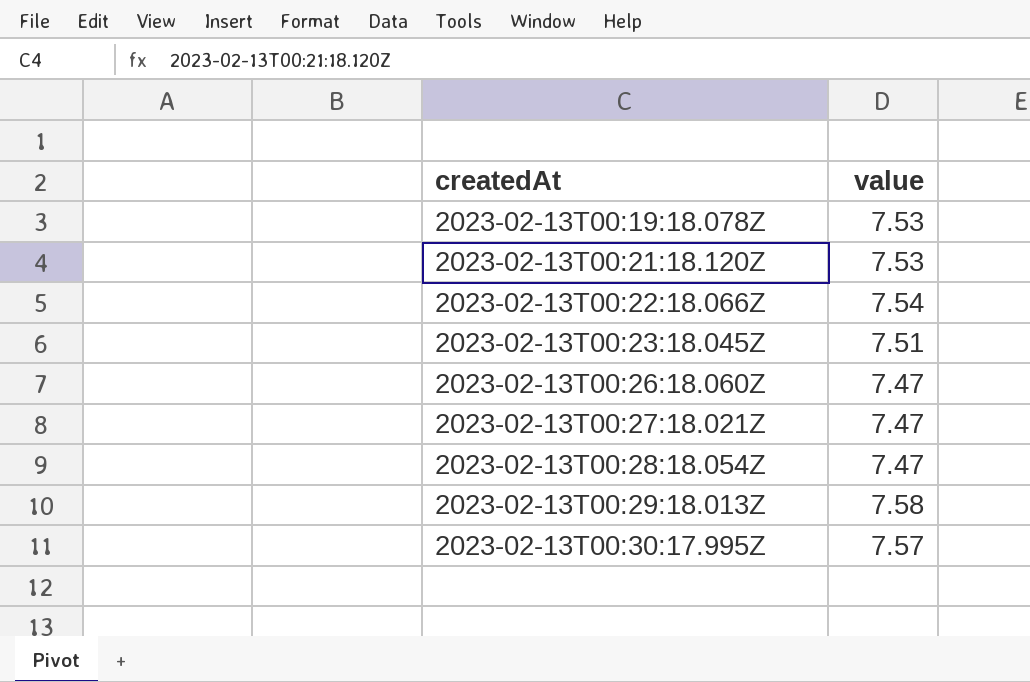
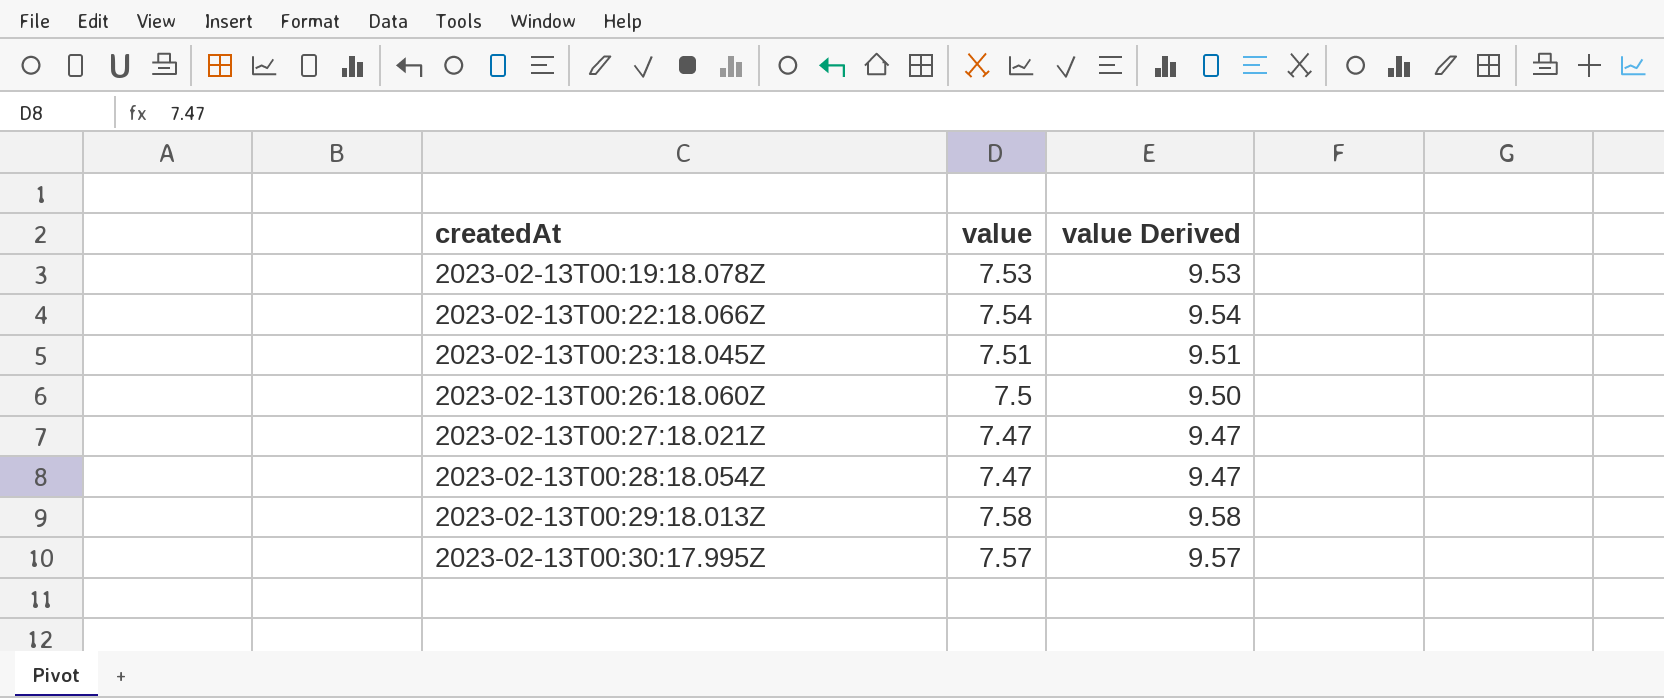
column value Derived | formula: none -> [value] + 2
row 2023-02-13T00:21:18.120Z: 7.53 -> none
2023-02-13T00:26:18.060Z | value: 7.47 -> 7.5

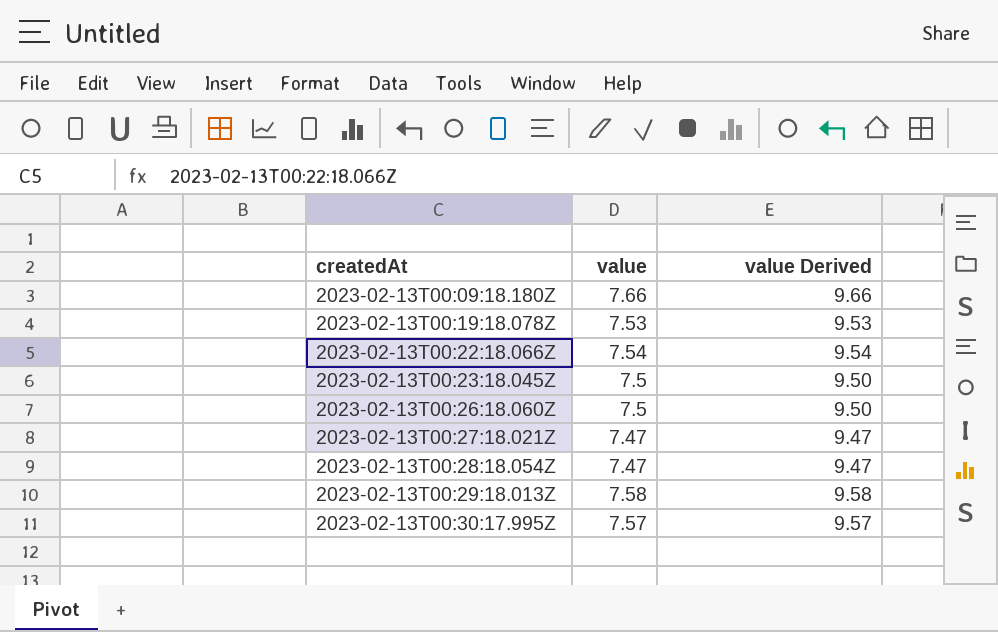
row 2023-02-13T00:09:18.180Z: none -> 7.66 | 9.66
2023-02-13T00:23:18.045Z | value: 7.51 -> 7.5
2023-02-13T00:23:18.045Z | value Derived: 9.51 -> 9.50

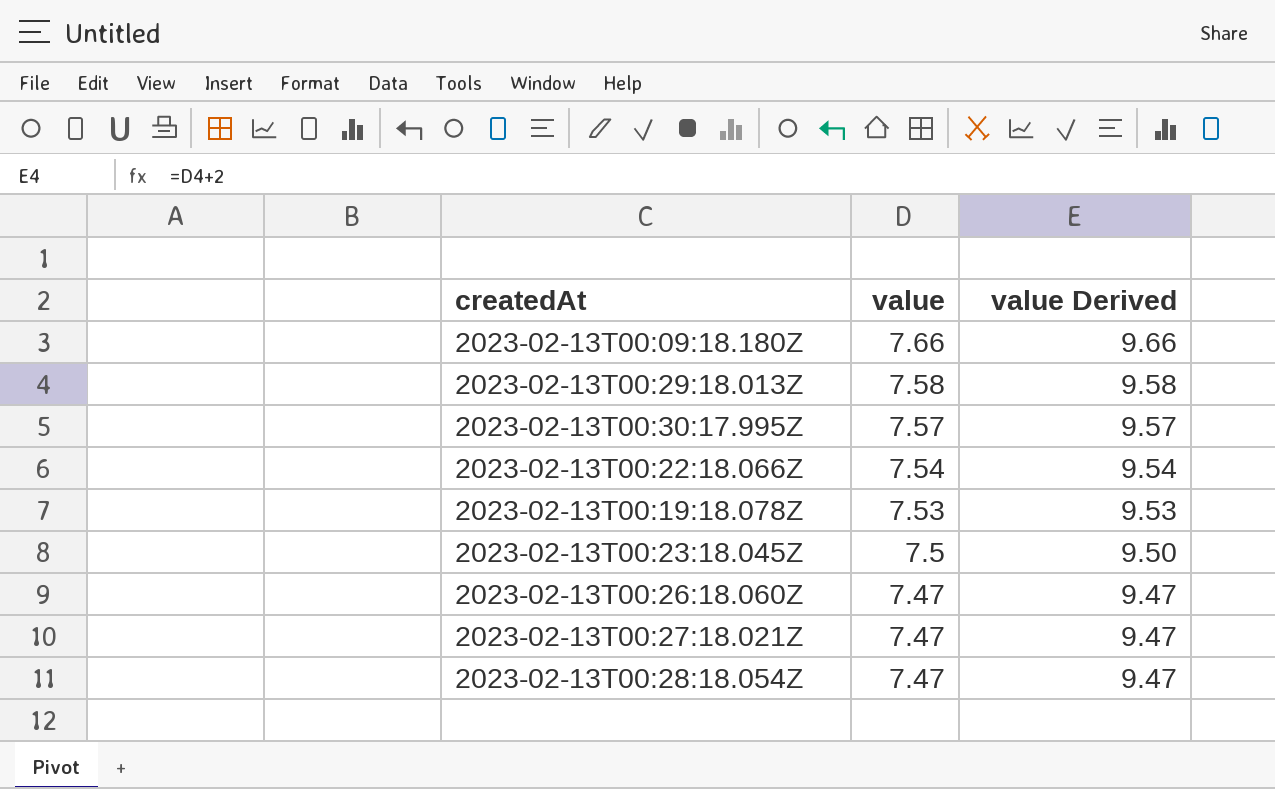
row order: createdAt ascending -> value descending
2023-02-13T00:26:18.060Z | value: 7.5 -> 7.47
2023-02-13T00:26:18.060Z | value Derived: 9.50 -> 9.47

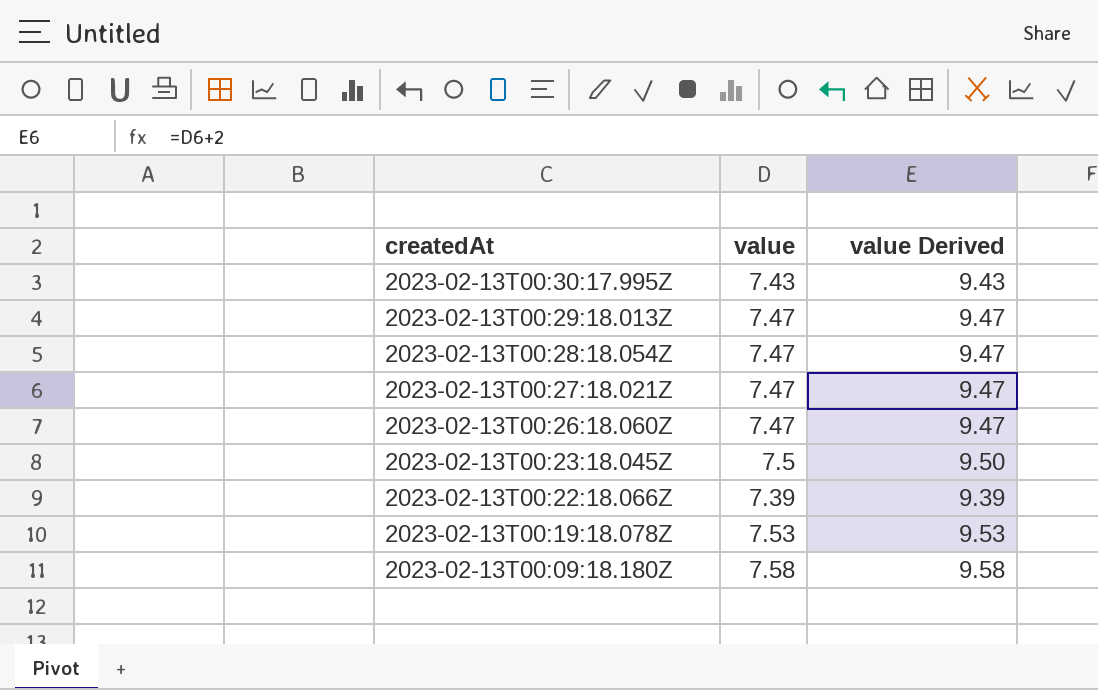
row order: value descending -> createdAt descending
2023-02-13T00:30:17.995Z | value: 7.57 -> 7.43
2023-02-13T00:30:17.995Z | value Derived: 9.57 -> 9.43
2023-02-13T00:29:18.013Z | value: 7.58 -> 7.47
2023-02-13T00:29:18.013Z | value Derived: 9.58 -> 9.47
2023-02-13T00:22:18.066Z | value: 7.54 -> 7.39
2023-02-13T00:22:18.066Z | value Derived: 9.54 -> 9.39
2023-02-13T00:09:18.180Z | value: 7.66 -> 7.58
2023-02-13T00:09:18.180Z | value Derived: 9.66 -> 9.58

